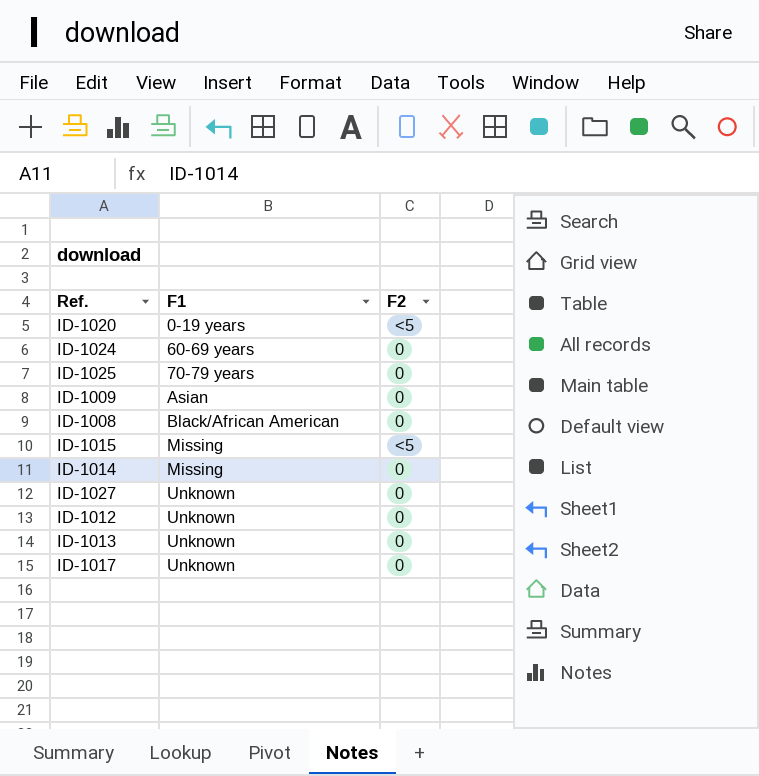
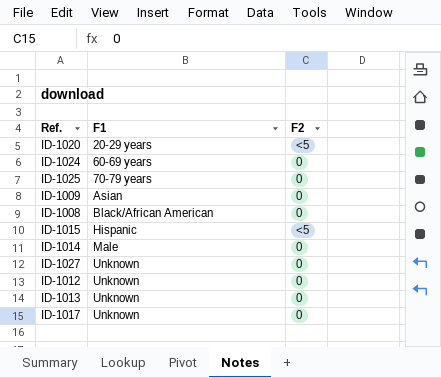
ID-1020 | F1: 0-19 years -> 20-29 years
ID-1015 | F1: Missing -> Hispanic
ID-1014 | F1: Missing -> Male

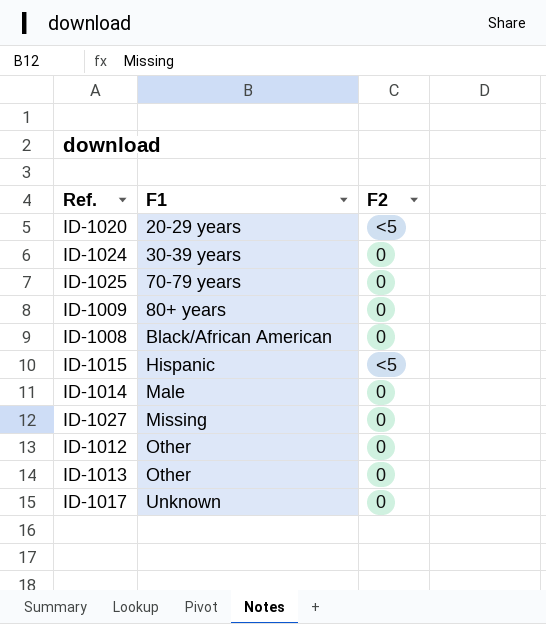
ID-1024 | F1: 60-69 years -> 30-39 years
ID-1009 | F1: Asian -> 80+ years
ID-1027 | F1: Unknown -> Missing
ID-1012 | F1: Unknown -> Other
ID-1013 | F1: Unknown -> Other

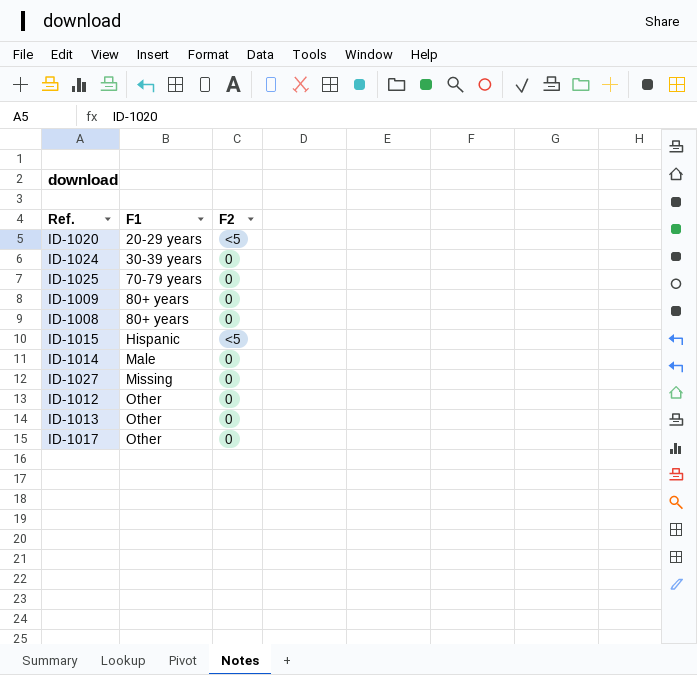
ID-1008 | F1: Black/African American -> 80+ years
ID-1017 | F1: Unknown -> Other

